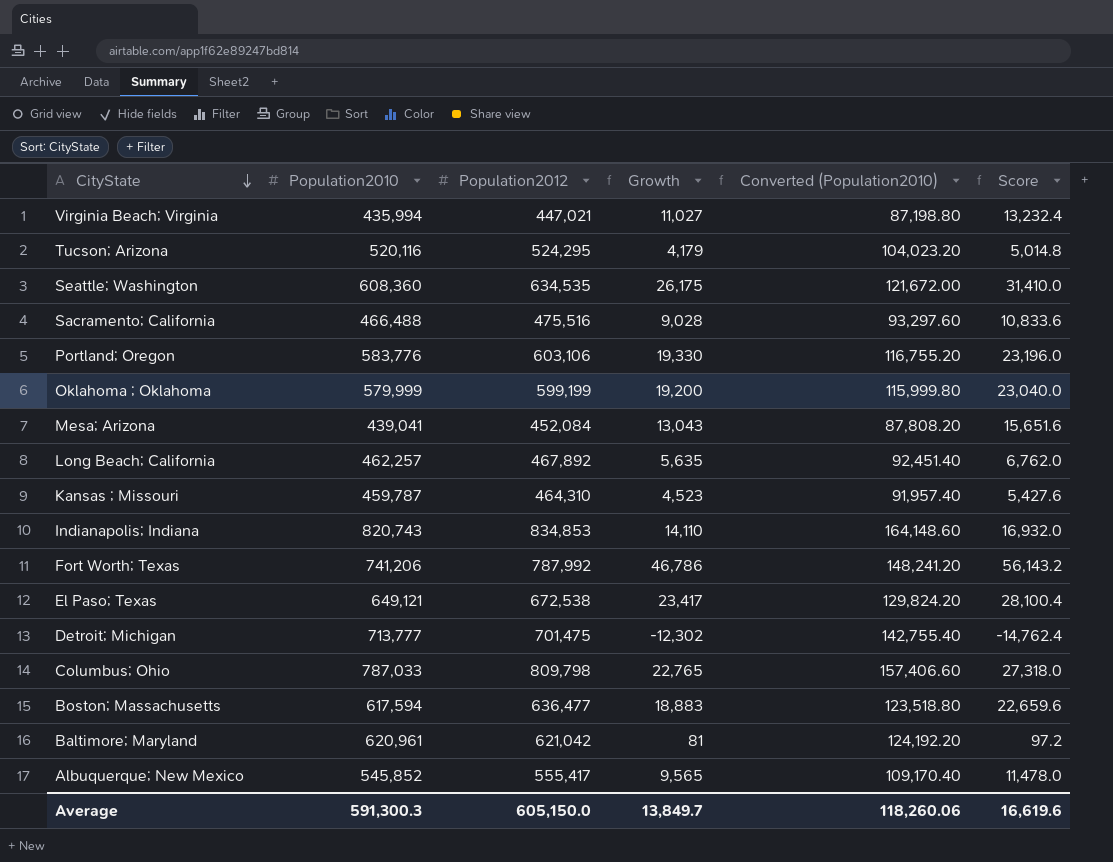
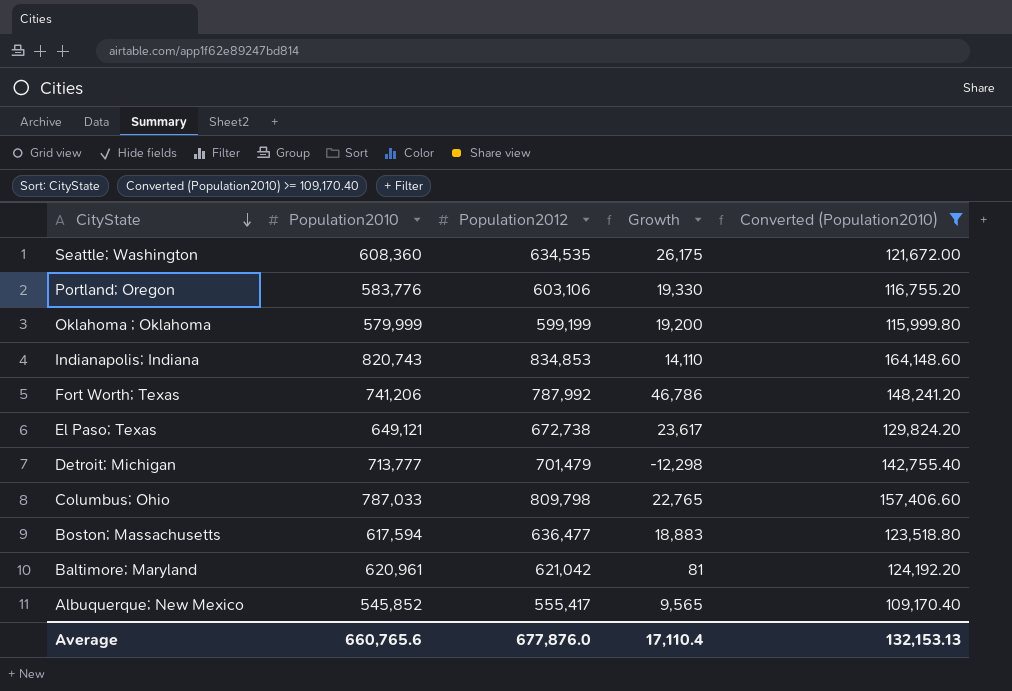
filter: none -> Converted (Population2010) >= 109,170.40
column Score | formula: [Growth] * 1.2 -> none
El Paso; Texas | Population2012: 672,538 -> 672,738
El Paso; Texas | Growth: 23,417 -> 23,617
Detroit; Michigan | Population2012: 701,475 -> 701,479
Detroit; Michigan | Growth: -12,302 -> -12,298
Average | Population2010: 591,300.3 -> 660,765.6
Average | Population2012: 605,150.0 -> 677,876.0
Average | Growth: 13,849.7 -> 17,110.4
Average | Converted (Population2010): 118,260.06 -> 132,153.13

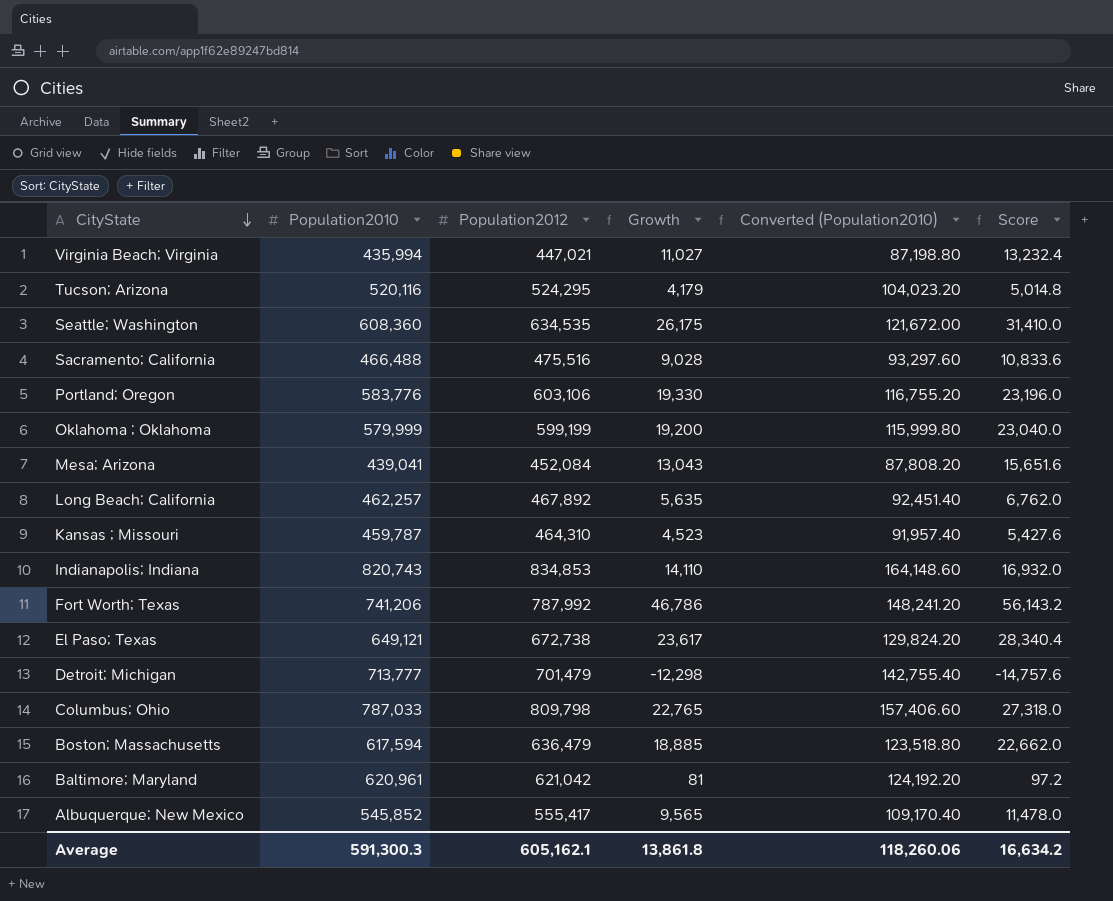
filter: Converted (Population2010) >= 109,170.40 -> none
column Score | formula: none -> [Growth] * 1.2
Boston; Massachusetts | Population2012: 636,477 -> 636,479
Boston; Massachusetts | Growth: 18,883 -> 18,885
Average | Population2010: 660,765.6 -> 591,300.3
Average | Population2012: 677,876.0 -> 605,162.1
Average | Growth: 17,110.4 -> 13,861.8
Average | Converted (Population2010): 132,153.13 -> 118,260.06

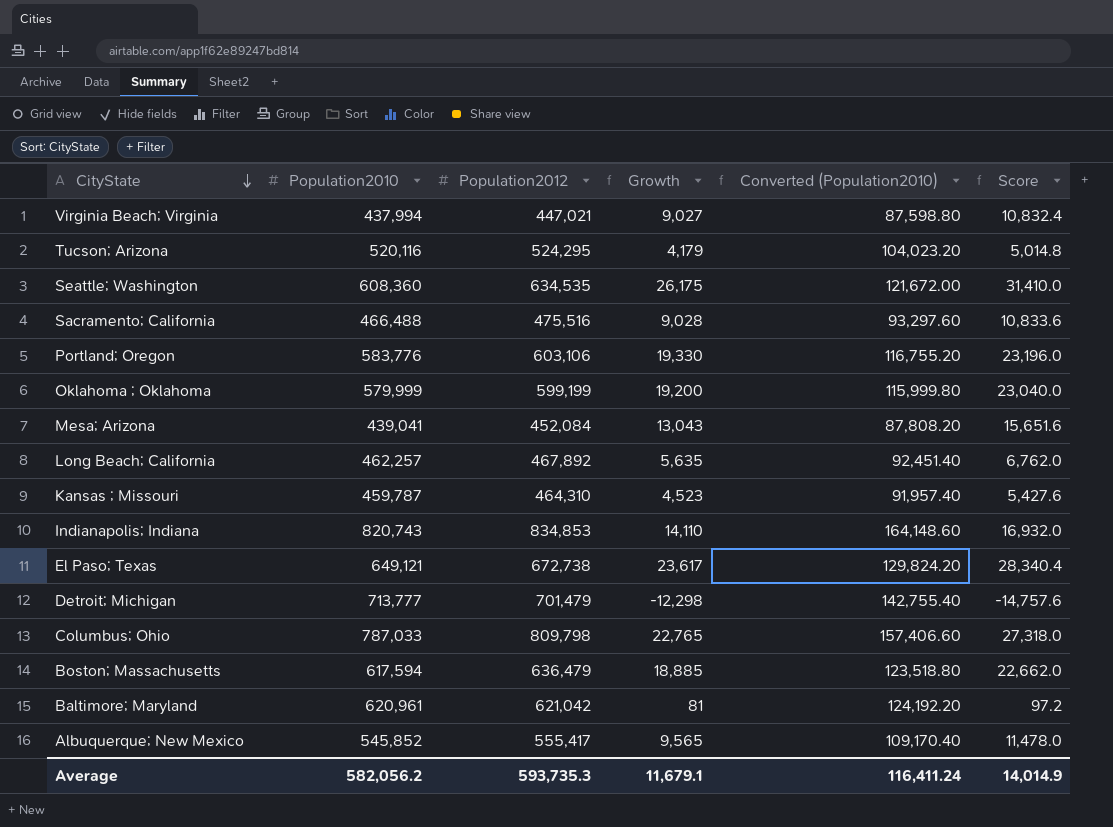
row Fort Worth; Texas: 741,206 | 787,992 | 46,786 | 148,241.20 | 56,143.2 -> none
Virginia Beach; Virginia | Population2010: 435,994 -> 437,994
Virginia Beach; Virginia | Growth: 11,027 -> 9,027
Virginia Beach; Virginia | Converted (Population2010): 87,198.80 -> 87,598.80
Virginia Beach; Virginia | Score: 13,232.4 -> 10,832.4
Average | Population2010: 591,300.3 -> 582,056.2
Average | Population2012: 605,162.1 -> 593,735.3
Average | Growth: 13,861.8 -> 11,679.1
Average | Converted (Population2010): 118,260.06 -> 116,411.24
Average | Score: 16,634.2 -> 14,014.9

